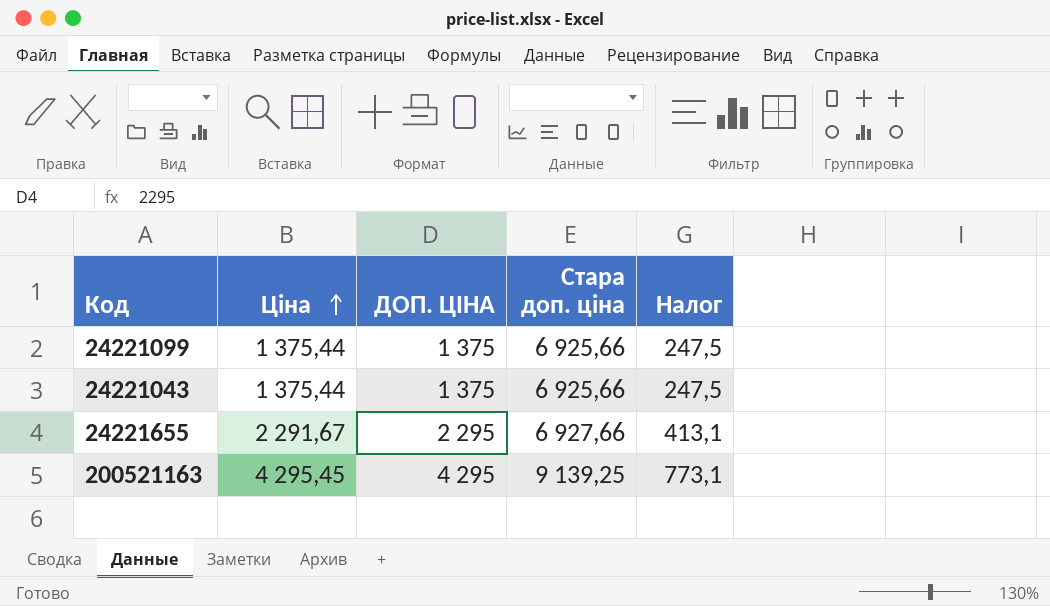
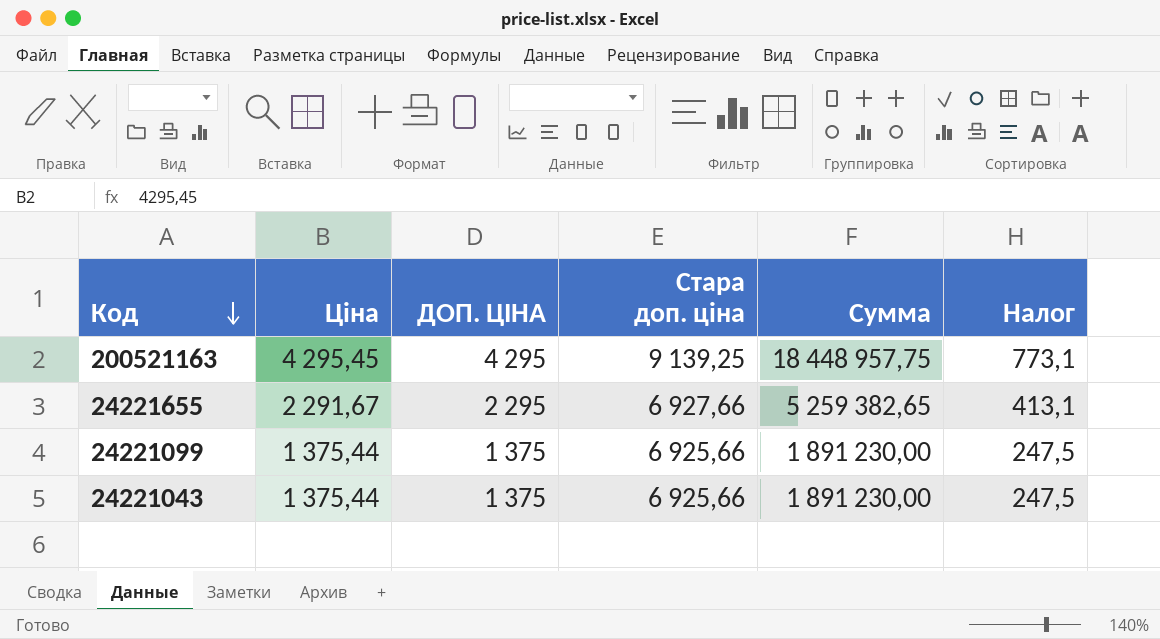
row order: Ціна ascending -> Код descending
column Сумма | formula: none -> [Ціна] * [ДОП. ЦІНА]

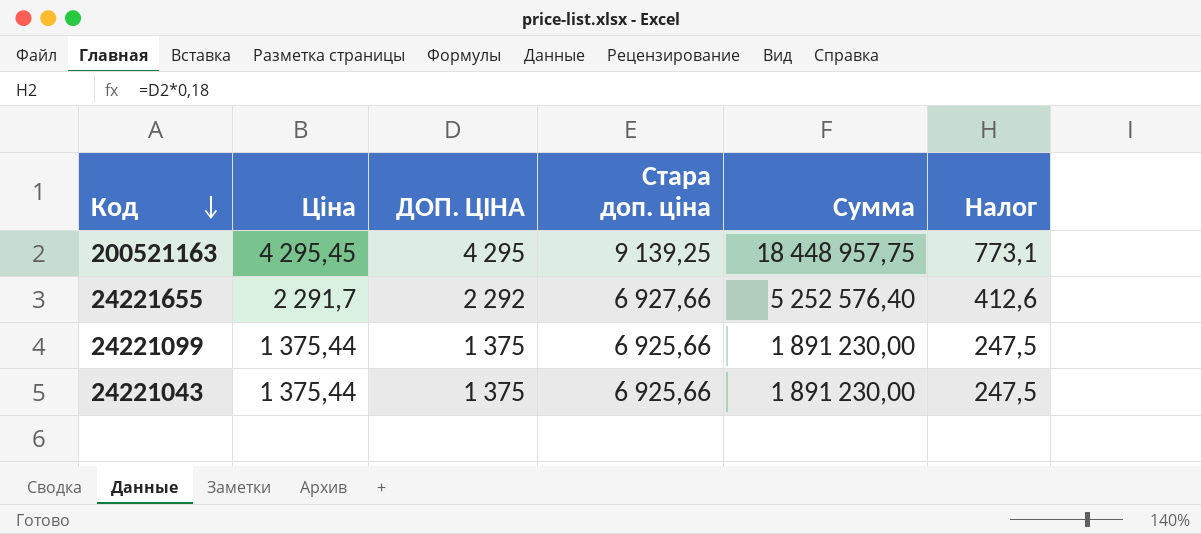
24221655 | Ціна: 2 291,67 -> 2 291,7
24221655 | ДОП. ЦІНА: 2 295 -> 2 292
24221655 | Сумма: 5 259 382,65 -> 5 252 576,40
24221655 | Налог: 413,1 -> 412,6

